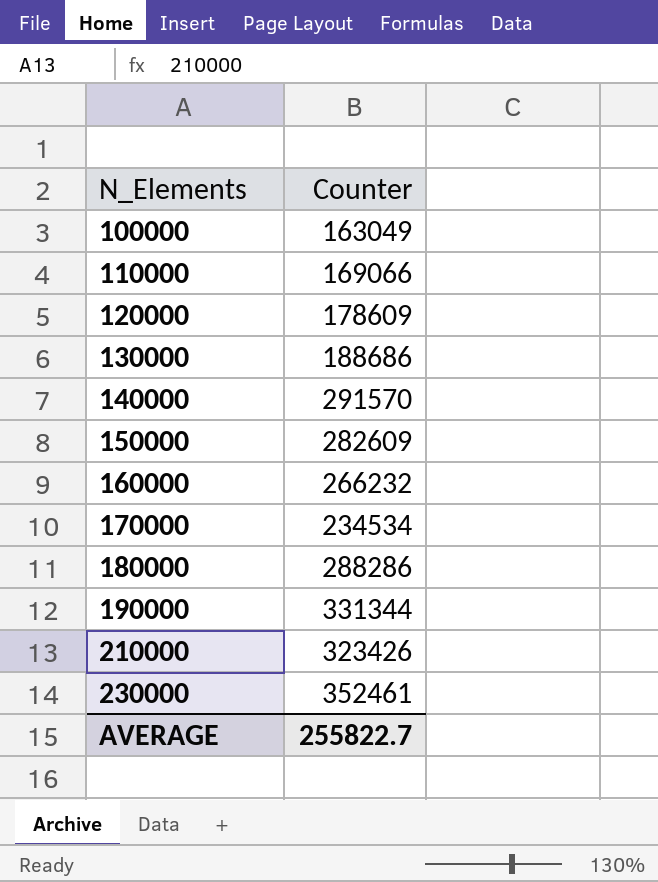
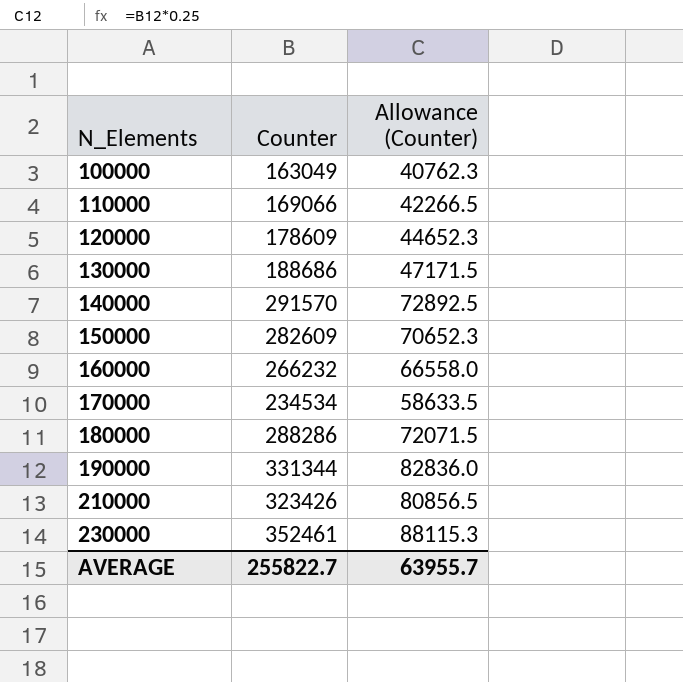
column Allowance (Counter) | formula: none -> [Counter] * 0.25

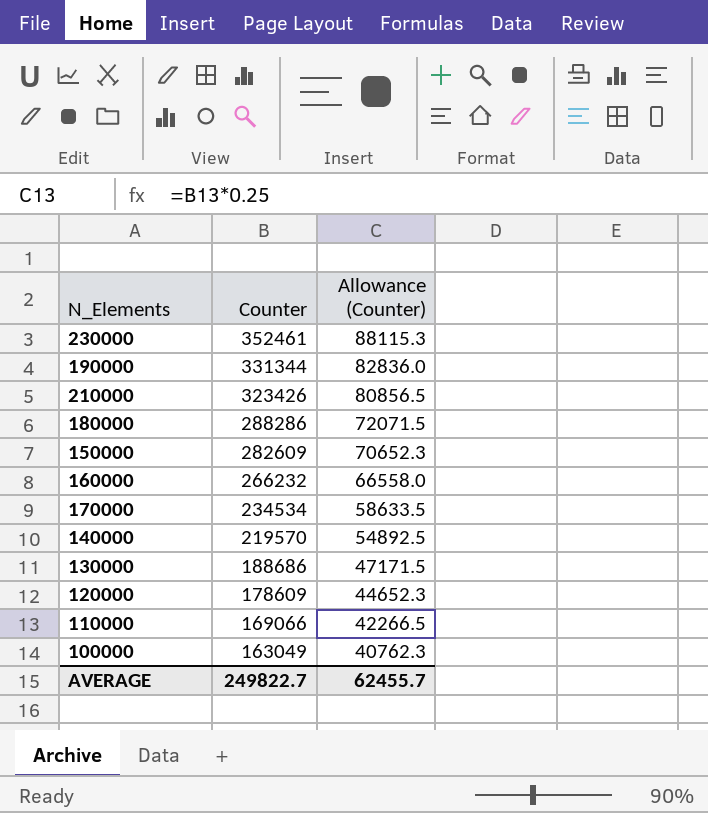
row order: N_Elements ascending -> Counter descending
140000 | Counter: 291570 -> 219570
140000 | Allowance (Counter): 72892.5 -> 54892.5
AVERAGE | Counter: 255822.7 -> 249822.7
AVERAGE | Allowance (Counter): 63955.7 -> 62455.7

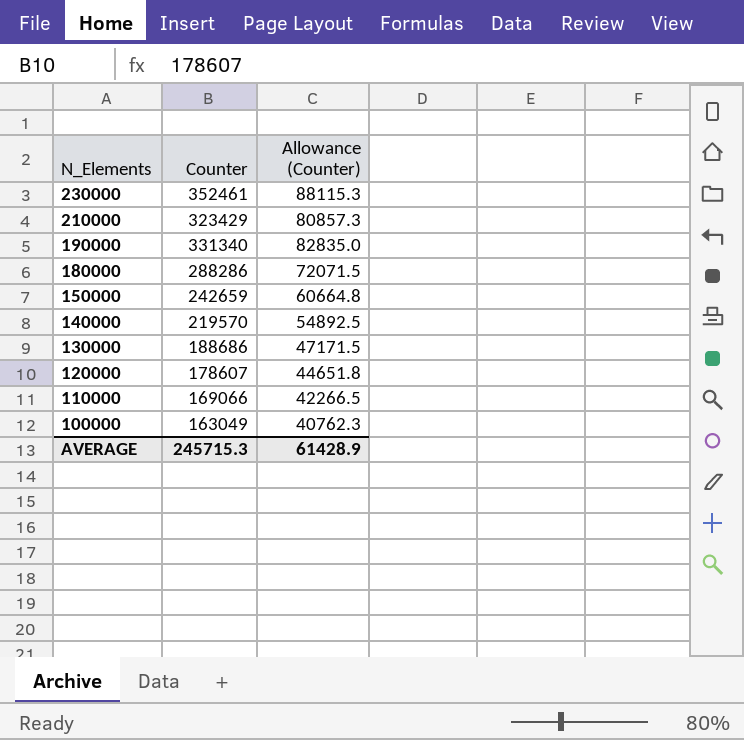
row order: Counter descending -> N_Elements descending
row 160000: 266232 | 66558.0 -> none
row 170000: 234534 | 58633.5 -> none
210000 | Counter: 323426 -> 323429
210000 | Allowance (Counter): 80856.5 -> 80857.3
190000 | Counter: 331344 -> 331340
190000 | Allowance (Counter): 82836.0 -> 82835.0
150000 | Counter: 282609 -> 242659
150000 | Allowance (Counter): 70652.3 -> 60664.8
120000 | Counter: 178609 -> 178607
120000 | Allowance (Counter): 44652.3 -> 44651.8
AVERAGE | Counter: 249822.7 -> 245715.3
AVERAGE | Allowance (Counter): 62455.7 -> 61428.9

